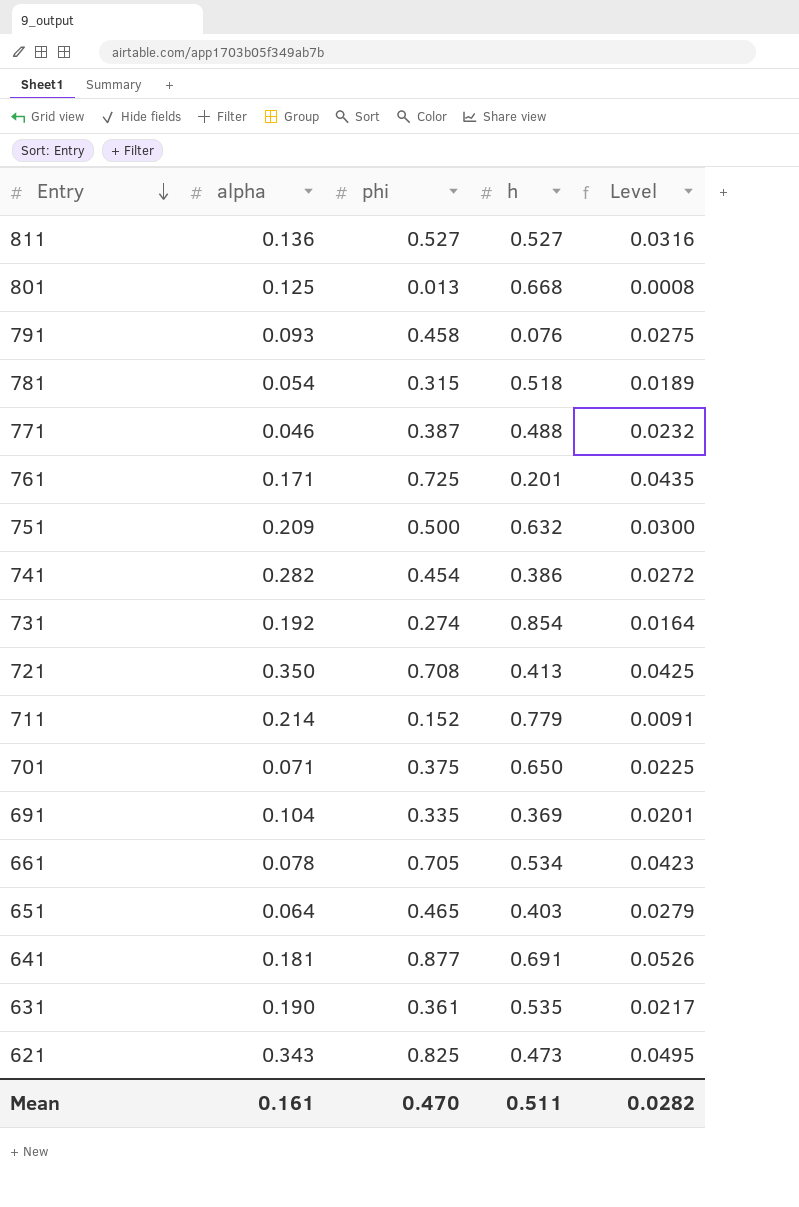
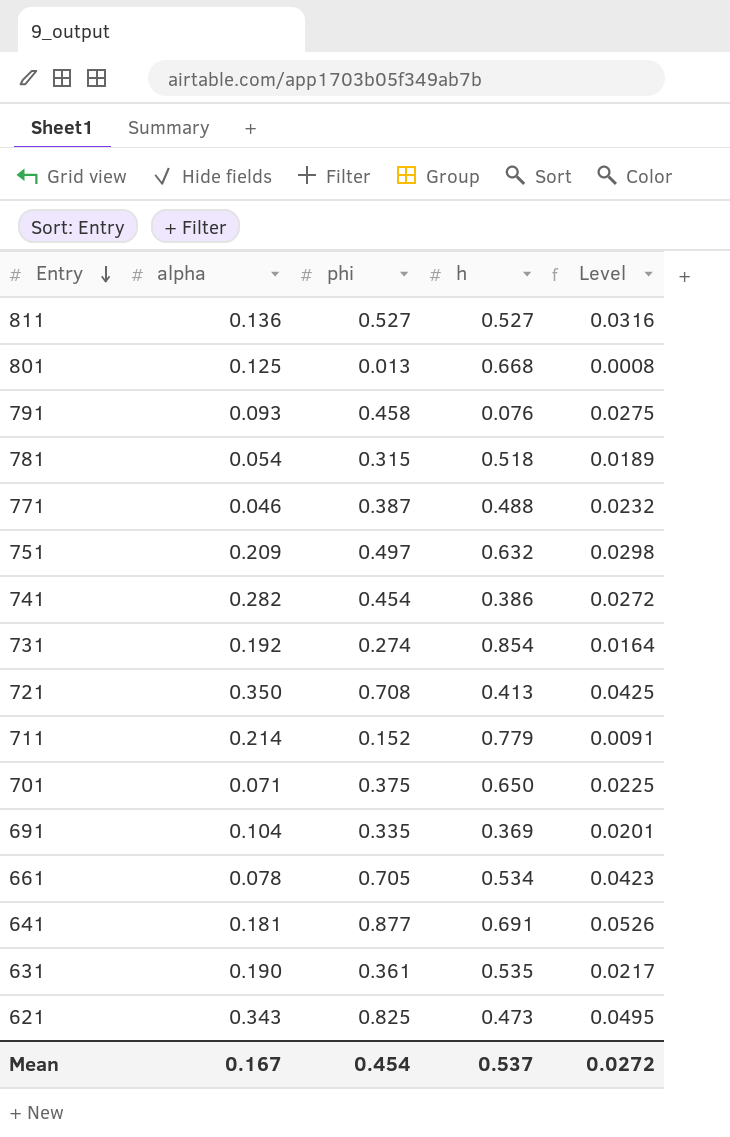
row 761: 0.171 | 0.725 | 0.201 | 0.0435 -> none
row 651: 0.064 | 0.465 | 0.403 | 0.0279 -> none
751 | phi: 0.500 -> 0.497
751 | Level: 0.0300 -> 0.0298
Mean | alpha: 0.161 -> 0.167
Mean | phi: 0.470 -> 0.454
Mean | h: 0.511 -> 0.537
Mean | Level: 0.0282 -> 0.0272

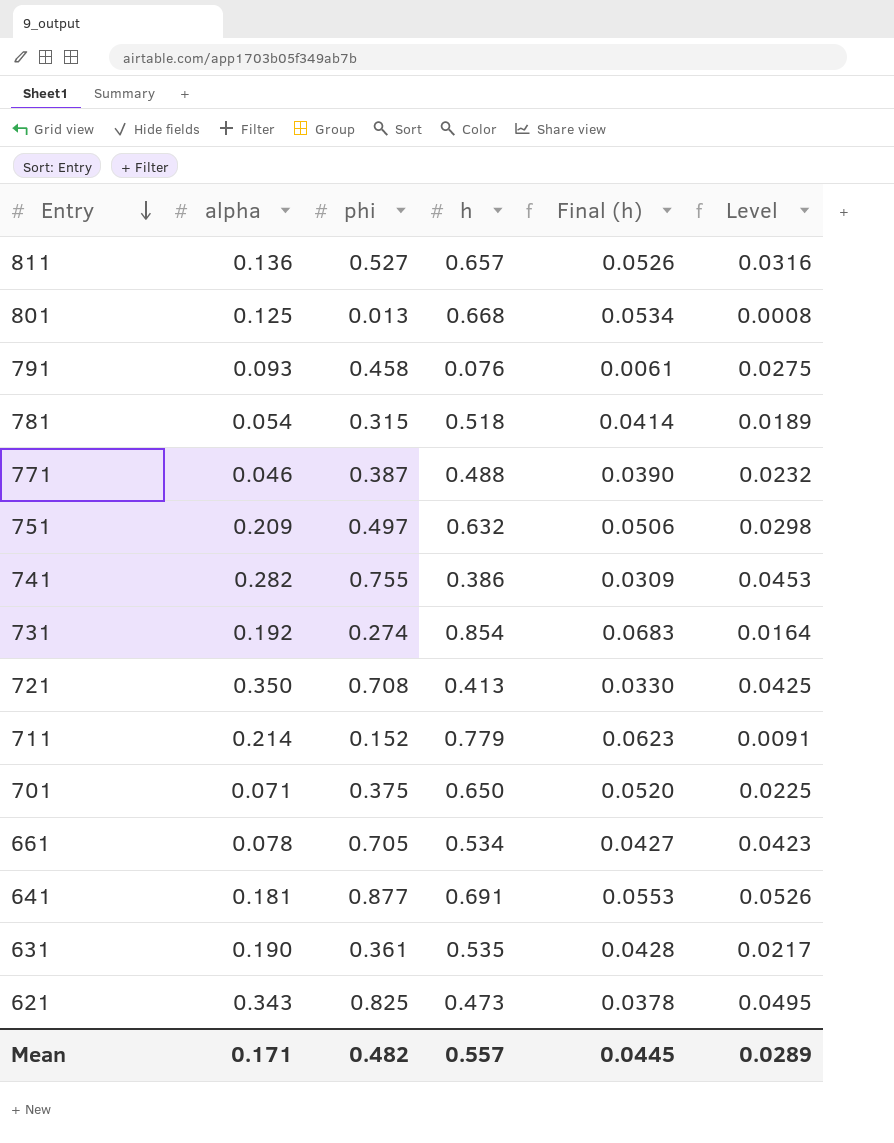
column Final (h) | formula: none -> [h] * 0.08
row 691: 0.104 | 0.335 | 0.369 | 0.0201 -> none
811 | h: 0.527 -> 0.657
741 | phi: 0.454 -> 0.755
741 | Level: 0.0272 -> 0.0453
Mean | alpha: 0.167 -> 0.171
Mean | phi: 0.454 -> 0.482
Mean | h: 0.537 -> 0.557
Mean | Level: 0.0272 -> 0.0289

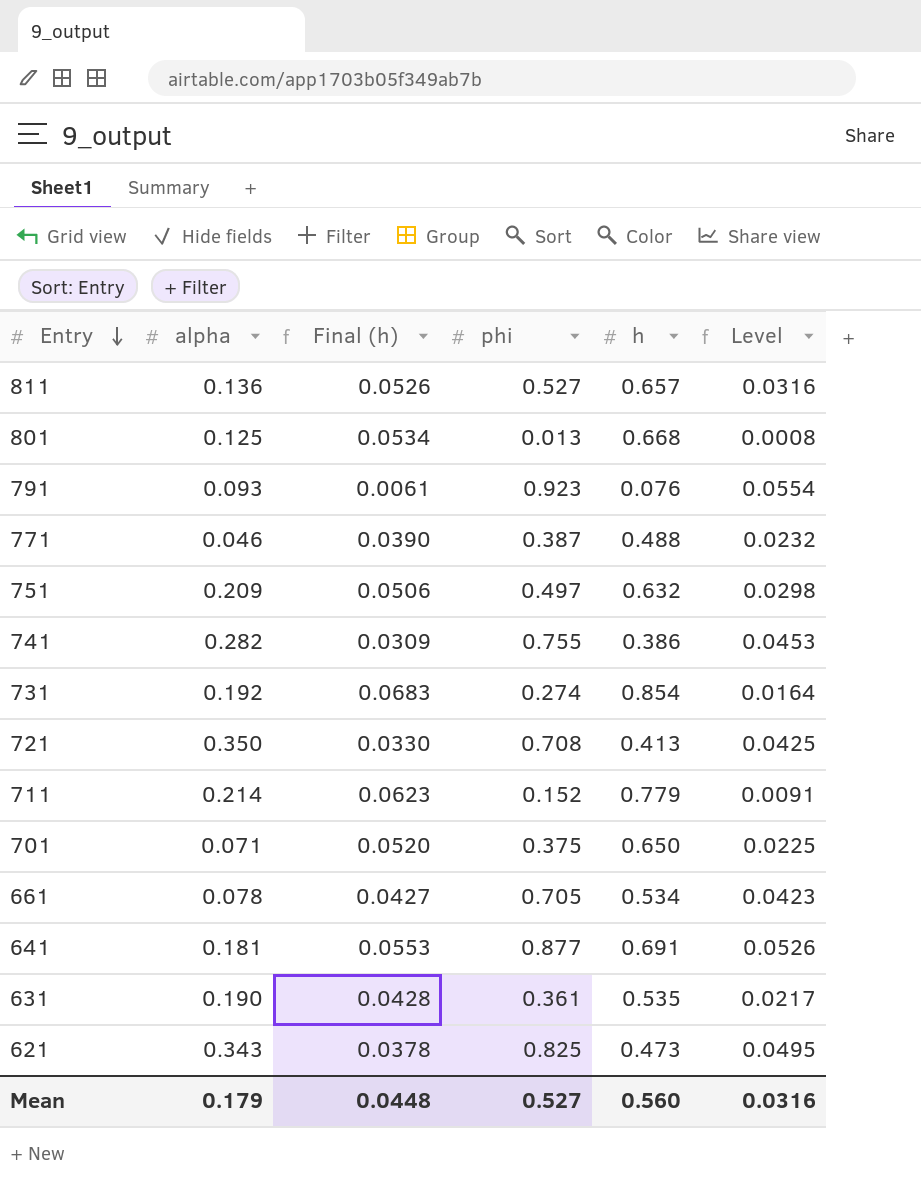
column Final (h) | position: 5 -> 3
row 781: 0.054 | 0.315 | 0.518 | 0.0414 | 0.0189 -> none
791 | phi: 0.458 -> 0.923
791 | Level: 0.0275 -> 0.0554
Mean | alpha: 0.171 -> 0.179
Mean | Final (h): 0.0445 -> 0.0448
Mean | phi: 0.482 -> 0.527
Mean | h: 0.557 -> 0.560
Mean | Level: 0.0289 -> 0.0316

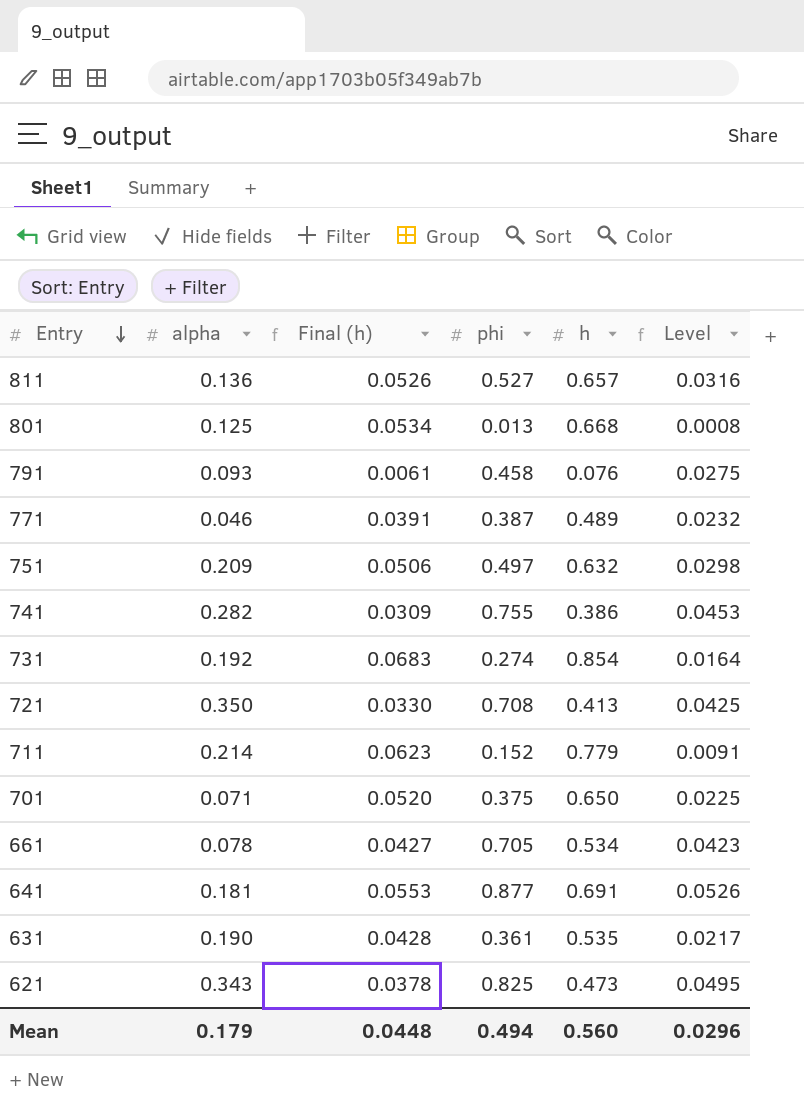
791 | phi: 0.923 -> 0.458
791 | Level: 0.0554 -> 0.0275
771 | Final (h): 0.0390 -> 0.0391
771 | h: 0.488 -> 0.489
Mean | phi: 0.527 -> 0.494
Mean | Level: 0.0316 -> 0.0296

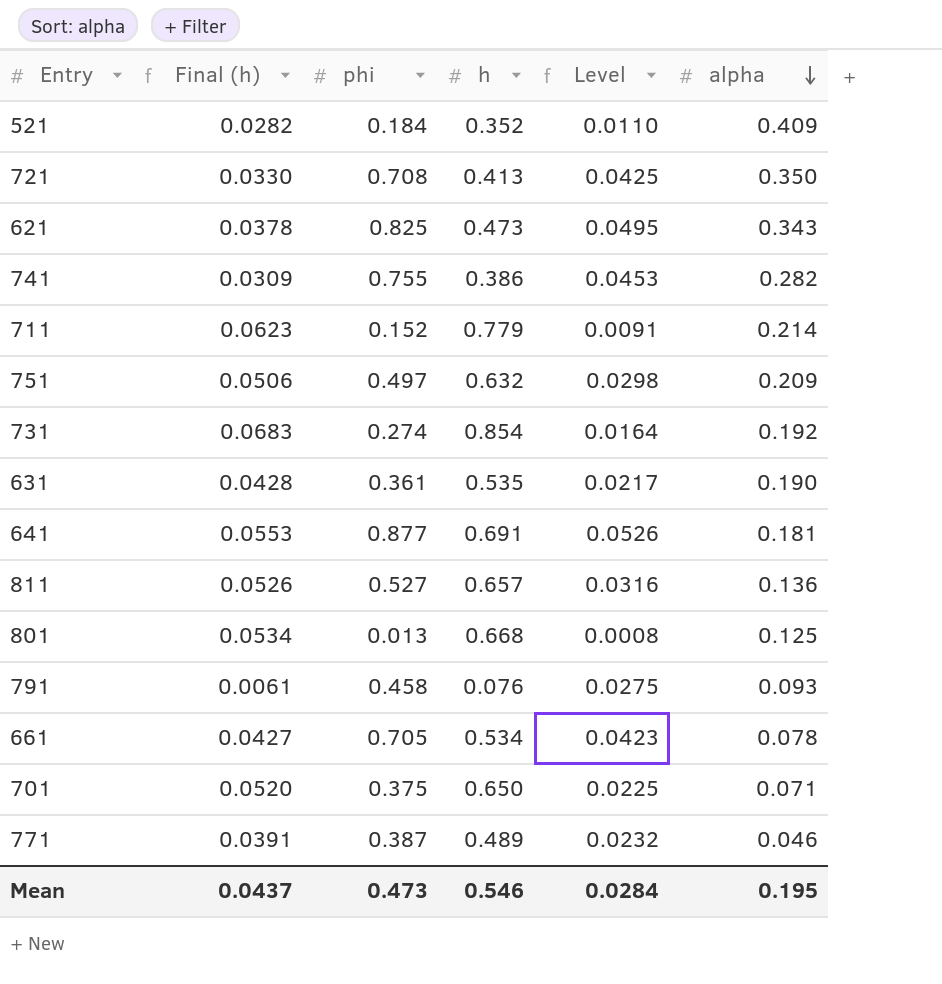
row order: Entry descending -> alpha descending
column alpha | position: 2 -> 6
row 521: none -> 0.0282 | 0.184 | 0.352 | 0.0110 | 0.409
Mean | Final (h): 0.0448 -> 0.0437
Mean | phi: 0.494 -> 0.473
Mean | h: 0.560 -> 0.546
Mean | Level: 0.0296 -> 0.0284
Mean | alpha: 0.179 -> 0.195

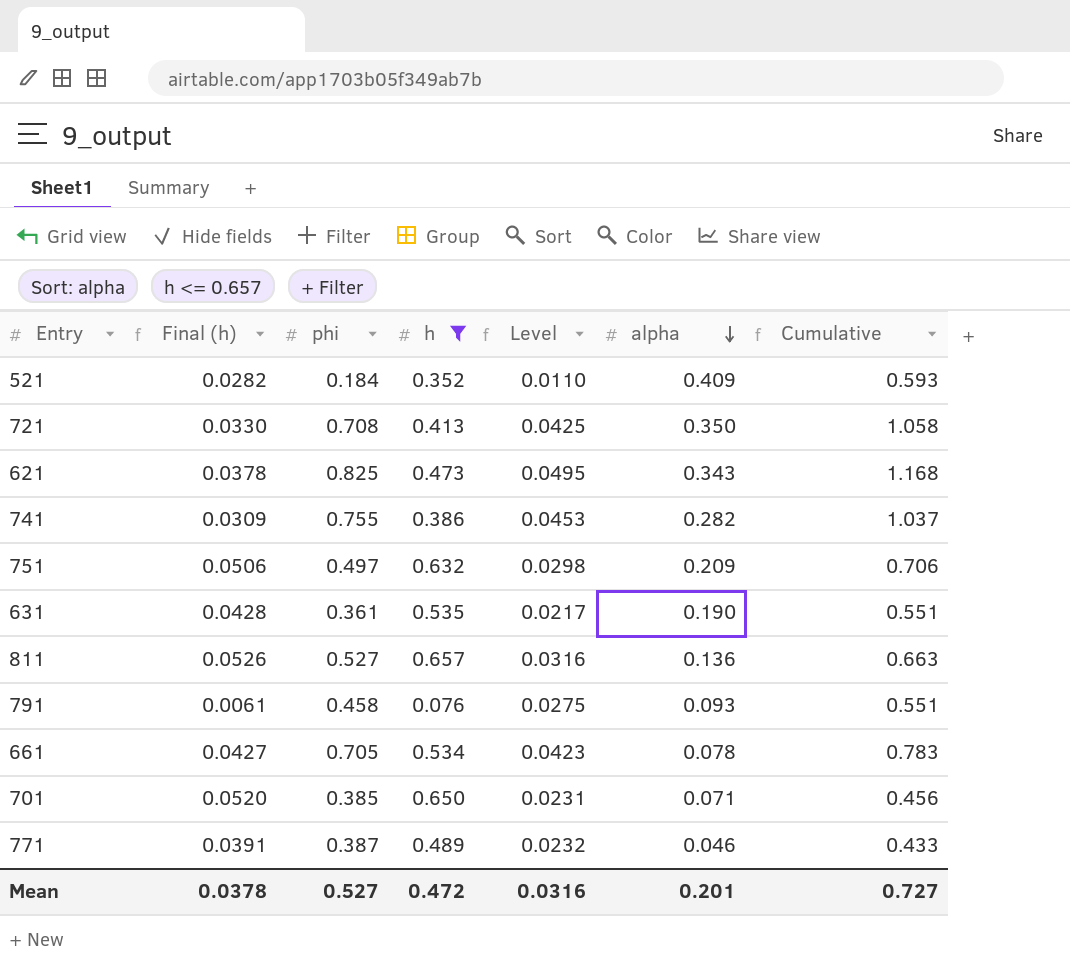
filter: none -> h <= 0.657
column Cumulative | formula: none -> [phi] + [alpha]
701 | phi: 0.375 -> 0.385
701 | Level: 0.0225 -> 0.0231
Mean | Final (h): 0.0437 -> 0.0378
Mean | phi: 0.473 -> 0.527
Mean | h: 0.546 -> 0.472
Mean | Level: 0.0284 -> 0.0316
Mean | alpha: 0.195 -> 0.201

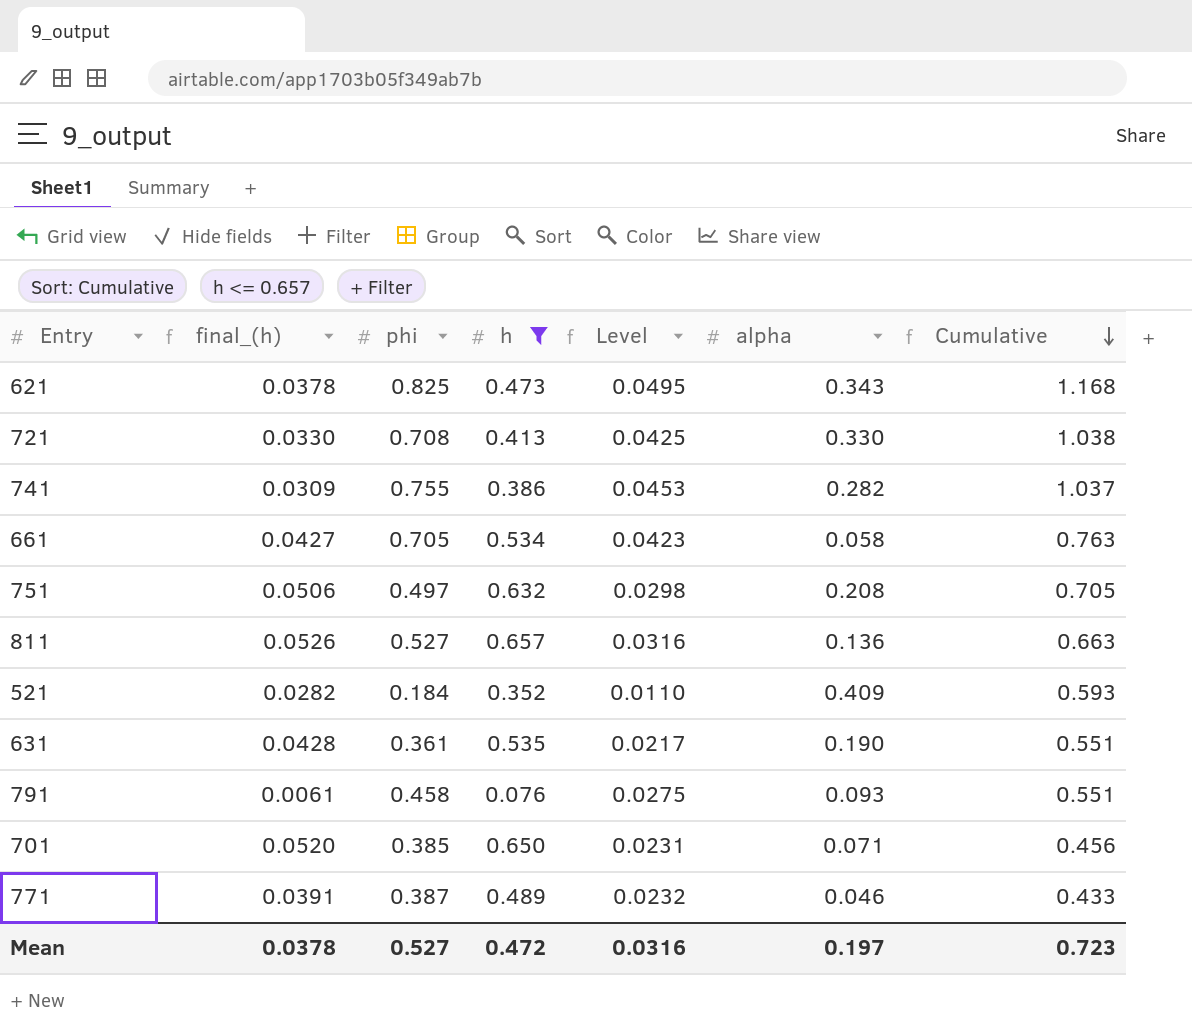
row order: alpha descending -> Cumulative descending
column name: Final (h) -> final_(h)
721 | alpha: 0.350 -> 0.330
721 | Cumulative: 1.058 -> 1.038
661 | alpha: 0.078 -> 0.058
661 | Cumulative: 0.783 -> 0.763
751 | alpha: 0.209 -> 0.208
751 | Cumulative: 0.706 -> 0.705
Mean | alpha: 0.201 -> 0.197
Mean | Cumulative: 0.727 -> 0.723

